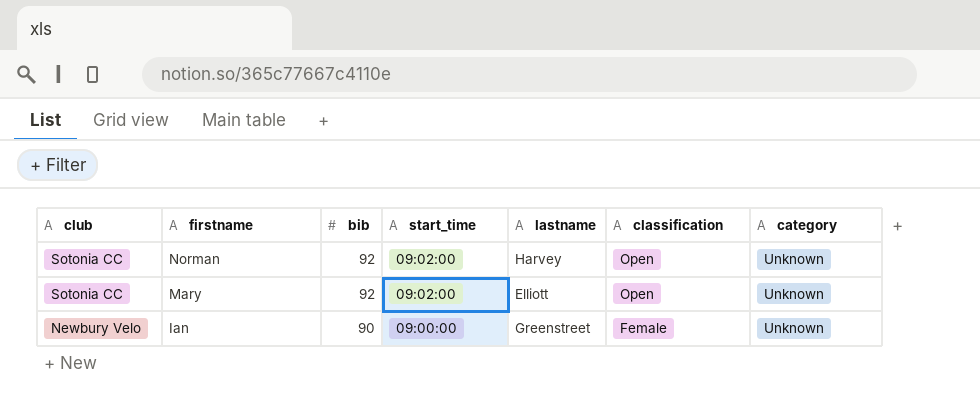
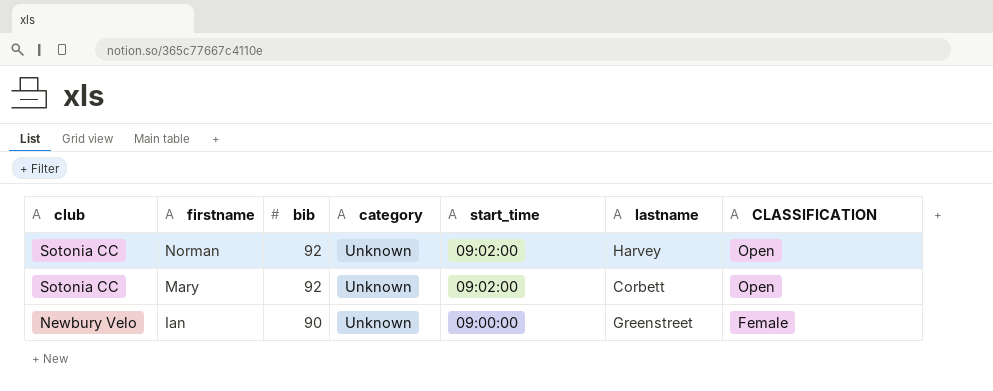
column category | position: 7 -> 4
column name: classification -> CLASSIFICATION
Mary | lastname: Elliott -> Corbett

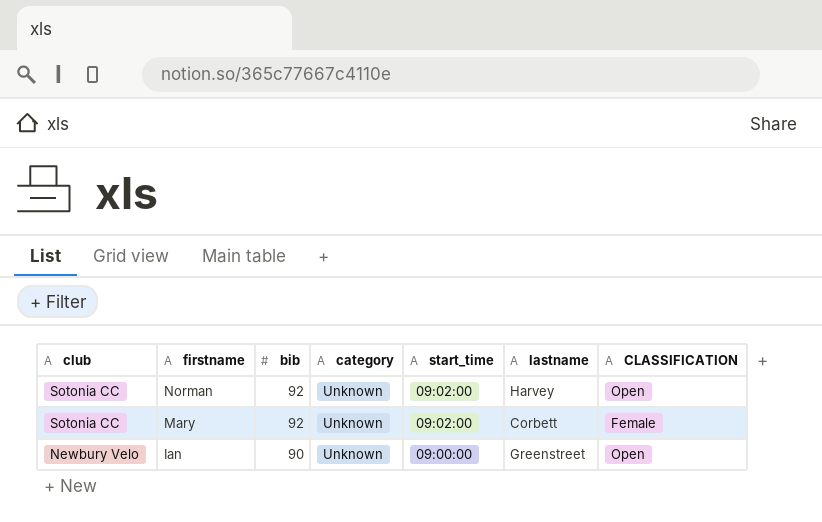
Mary | CLASSIFICATION: Open -> Female
Ian | CLASSIFICATION: Female -> Open

